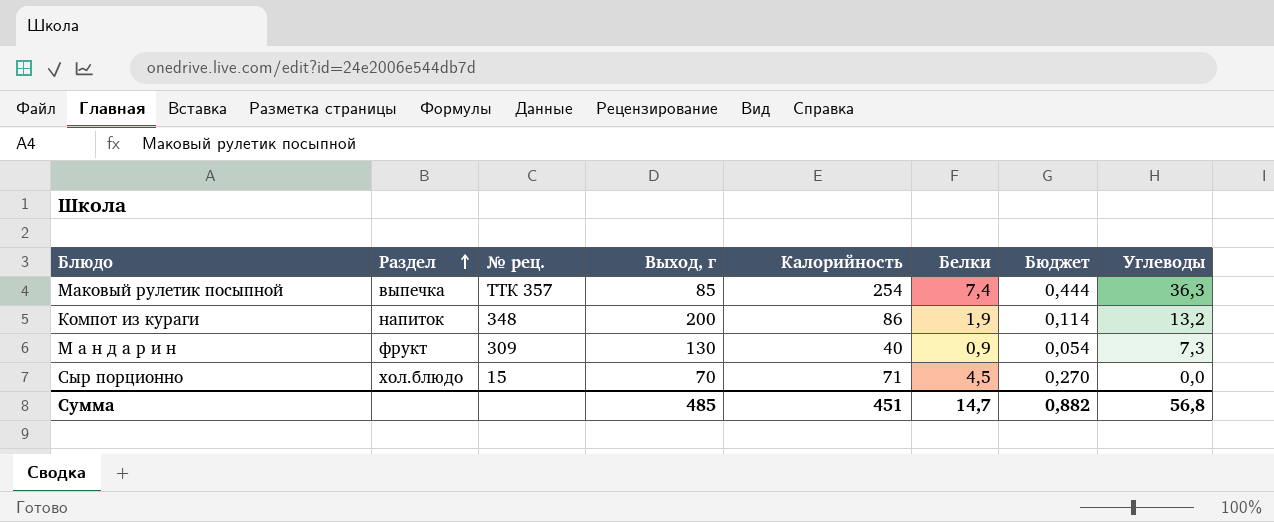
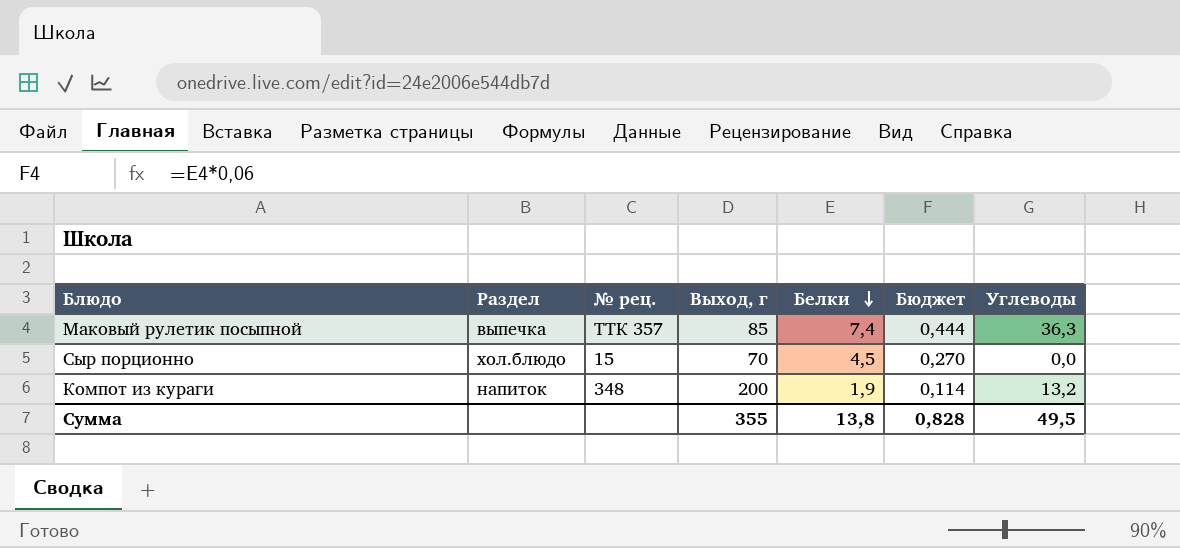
row order: Раздел ascending -> Белки descending
column Калорийность | position: 5 -> none
row М а н д а р и н: фрукт | 309 | 130 | 40 | 0,9 | 0,054 | 7,3 -> none
Сумма | Выход, г: 485 -> 355
Сумма | Белки: 14,7 -> 13,8
Сумма | Бюджет: 0,882 -> 0,828
Сумма | Углеводы: 56,8 -> 49,5

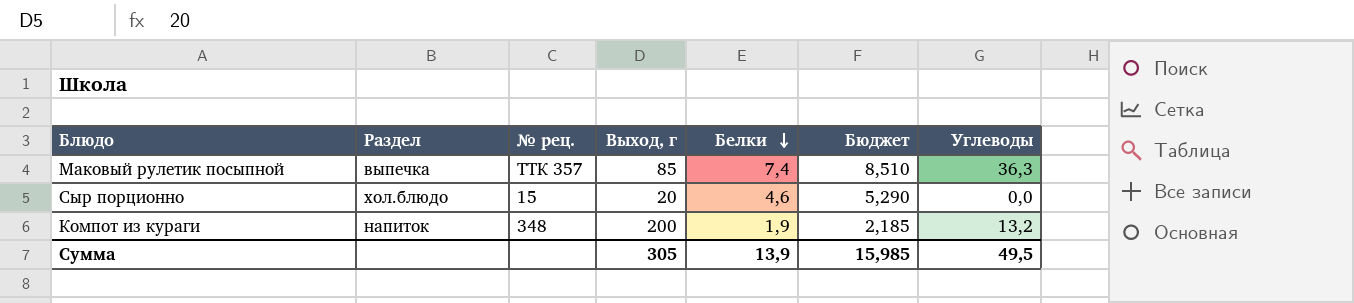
column Бюджет | formula: [Белки] * 0,06 -> [Белки] * 1,15
Сыр порционно | Выход, г: 70 -> 20
Сыр порционно | Белки: 4,5 -> 4,6
Сумма | Выход, г: 355 -> 305
Сумма | Белки: 13,8 -> 13,9
Сумма | Бюджет: 0,828 -> 15,985

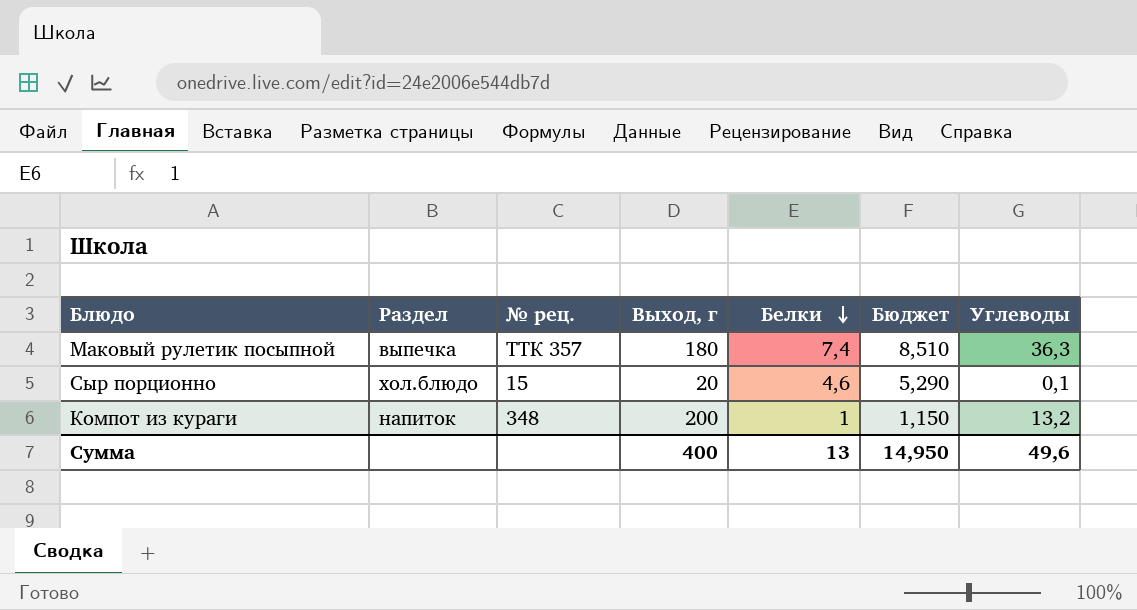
Маковый рулетик посыпной | Выход, г: 85 -> 180
Сыр порционно | Углеводы: 0,0 -> 0,1
Компот из кураги | Белки: 1,9 -> 1
Компот из кураги | Бюджет: 2,185 -> 1,150
Сумма | Выход, г: 305 -> 400
Сумма | Белки: 13,9 -> 13
Сумма | Бюджет: 15,985 -> 14,950
Сумма | Углеводы: 49,5 -> 49,6

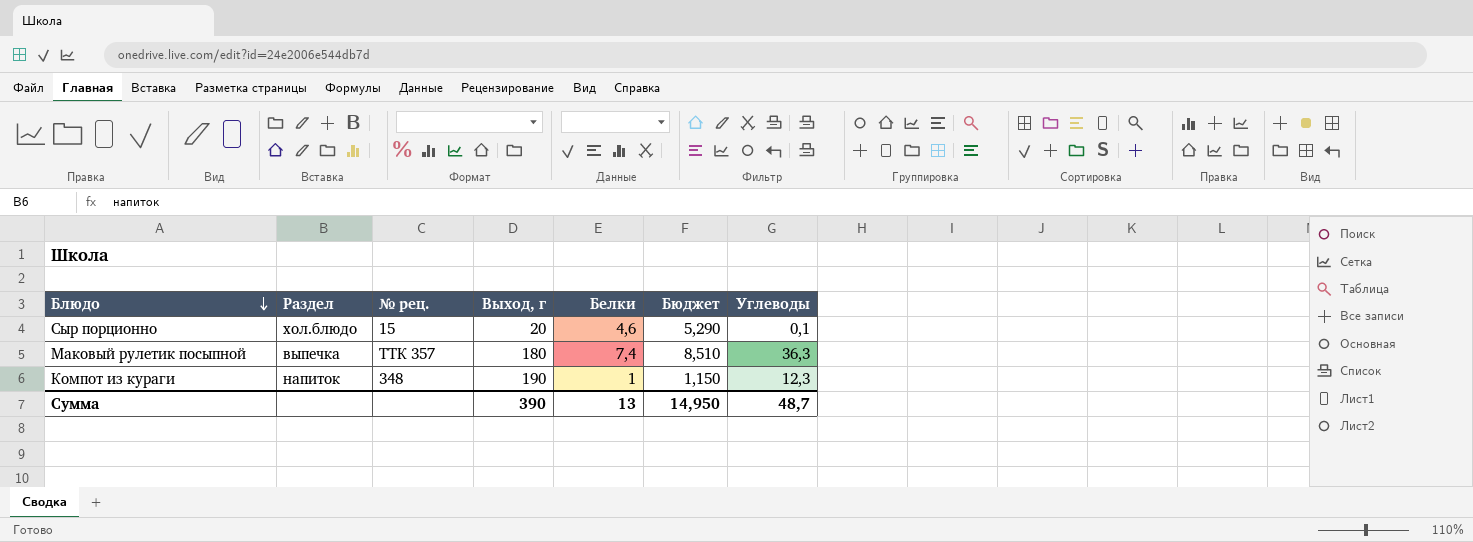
row order: Белки descending -> Блюдо descending
Компот из кураги | Выход, г: 200 -> 190
Компот из кураги | Углеводы: 13,2 -> 12,3
Сумма | Выход, г: 400 -> 390
Сумма | Углеводы: 49,6 -> 48,7

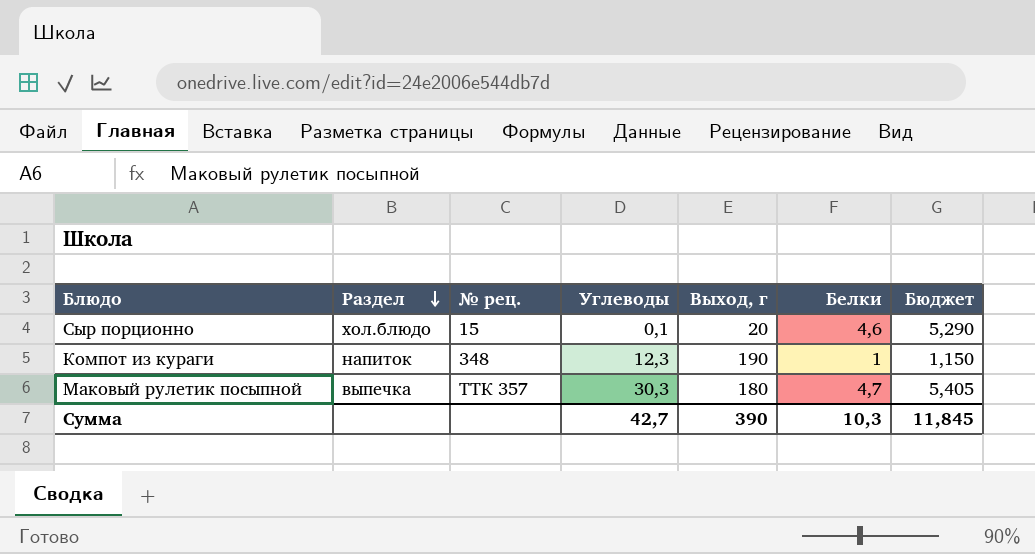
row order: Блюдо descending -> Раздел descending
column Углеводы | position: 7 -> 4
Маковый рулетик посыпной | Углеводы: 36,3 -> 30,3
Маковый рулетик посыпной | Белки: 7,4 -> 4,7
Маковый рулетик посыпной | Бюджет: 8,510 -> 5,405
Сумма | Углеводы: 48,7 -> 42,7
Сумма | Белки: 13 -> 10,3
Сумма | Бюджет: 14,950 -> 11,845

